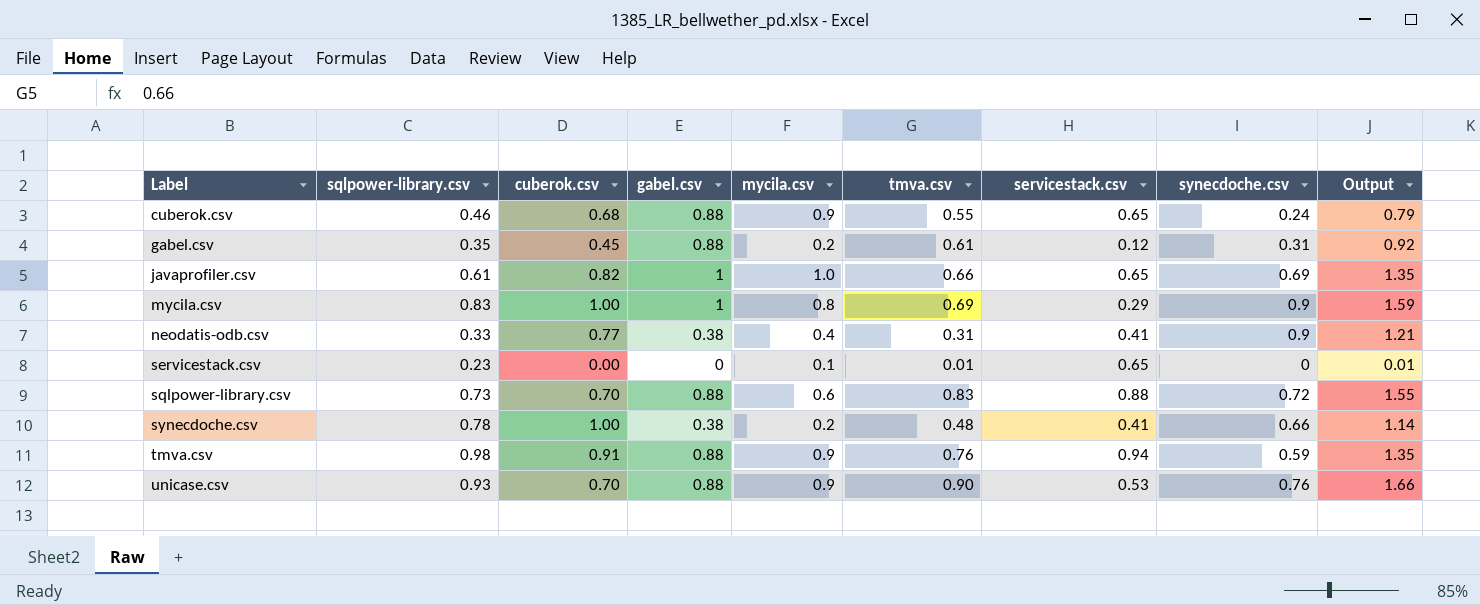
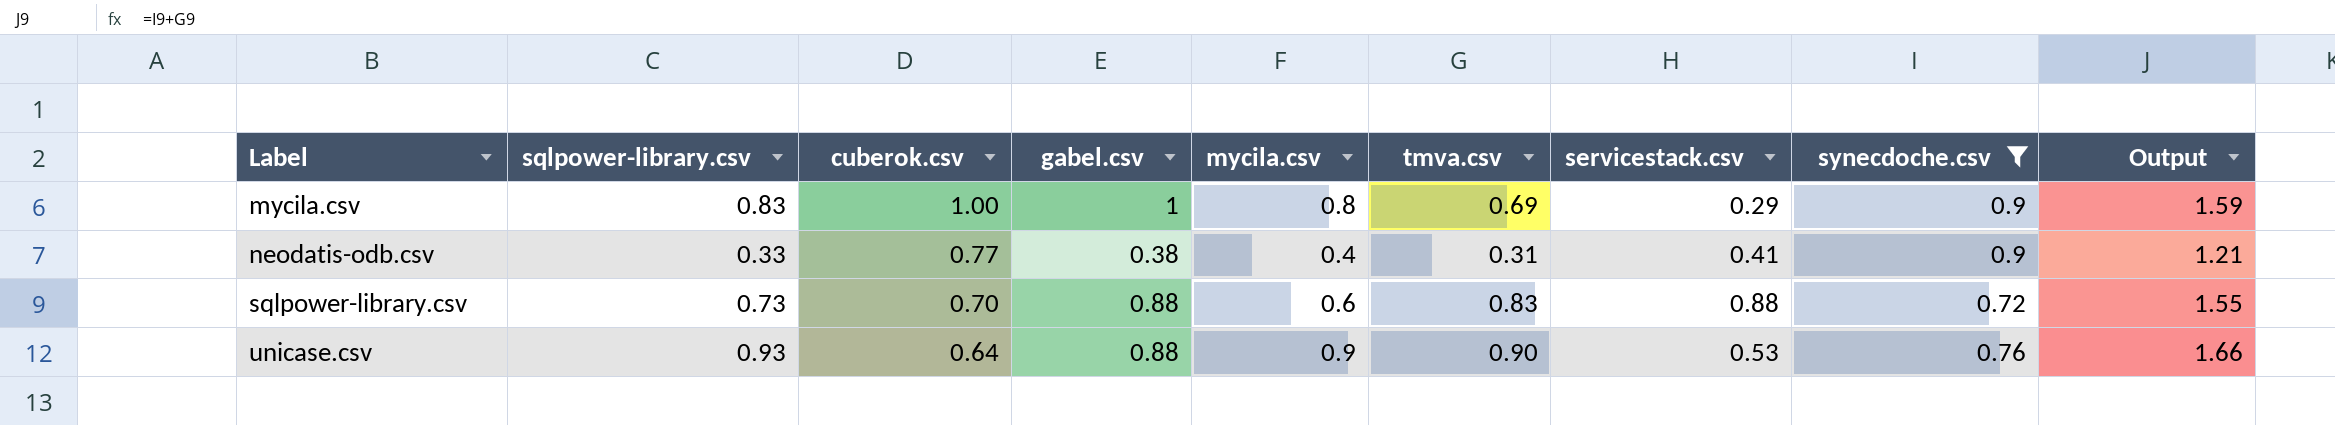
filter: none -> synecdoche.csv >= 0.72
unicase.csv | cuberok.csv: 0.70 -> 0.64

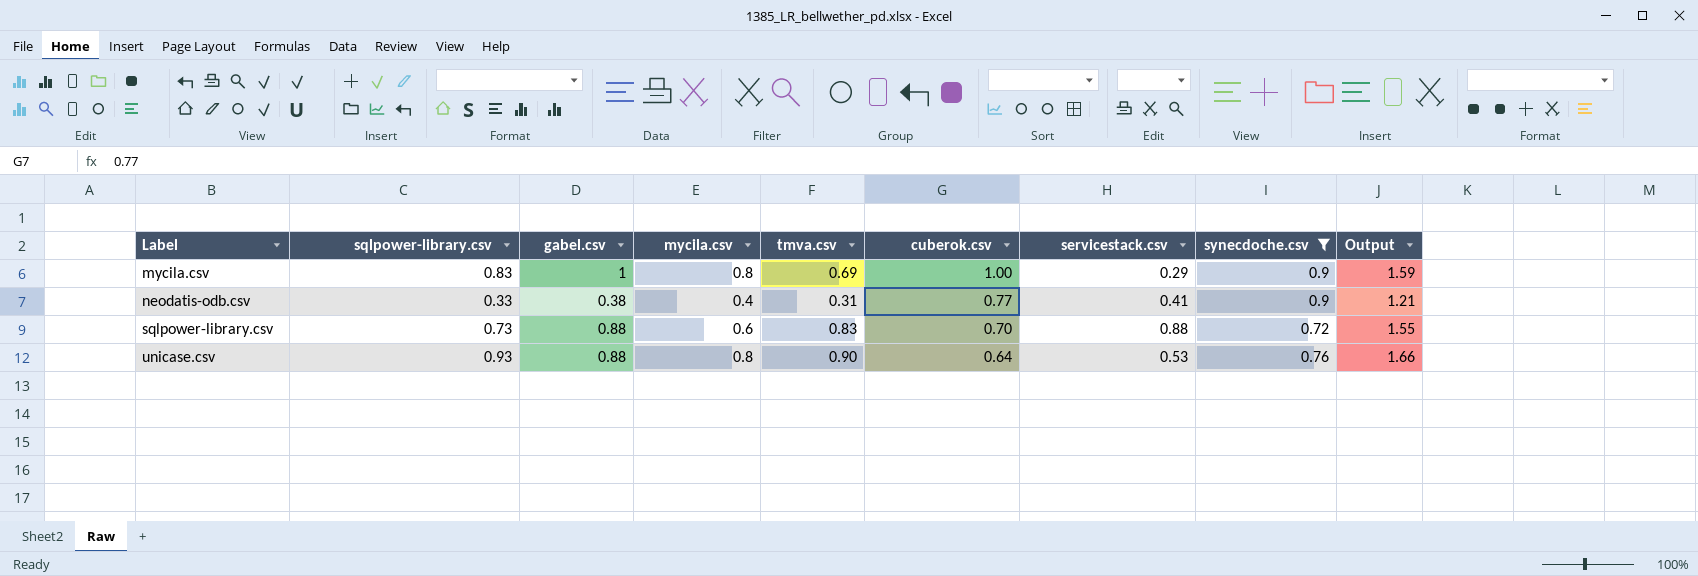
column cuberok.csv | position: 3 -> 6
unicase.csv | mycila.csv: 0.9 -> 0.8

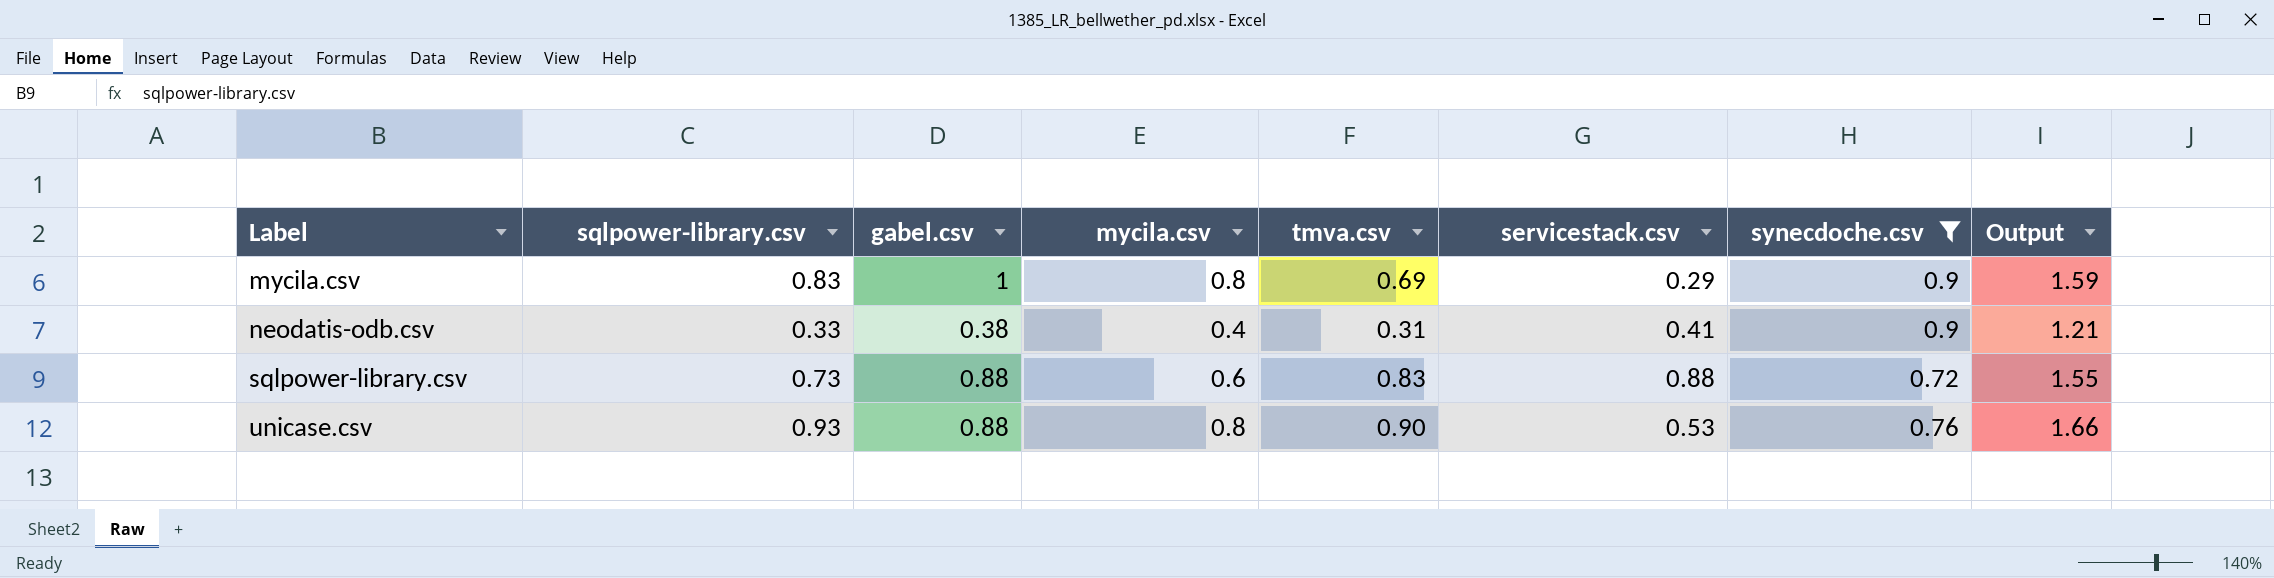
column cuberok.csv | position: 6 -> none

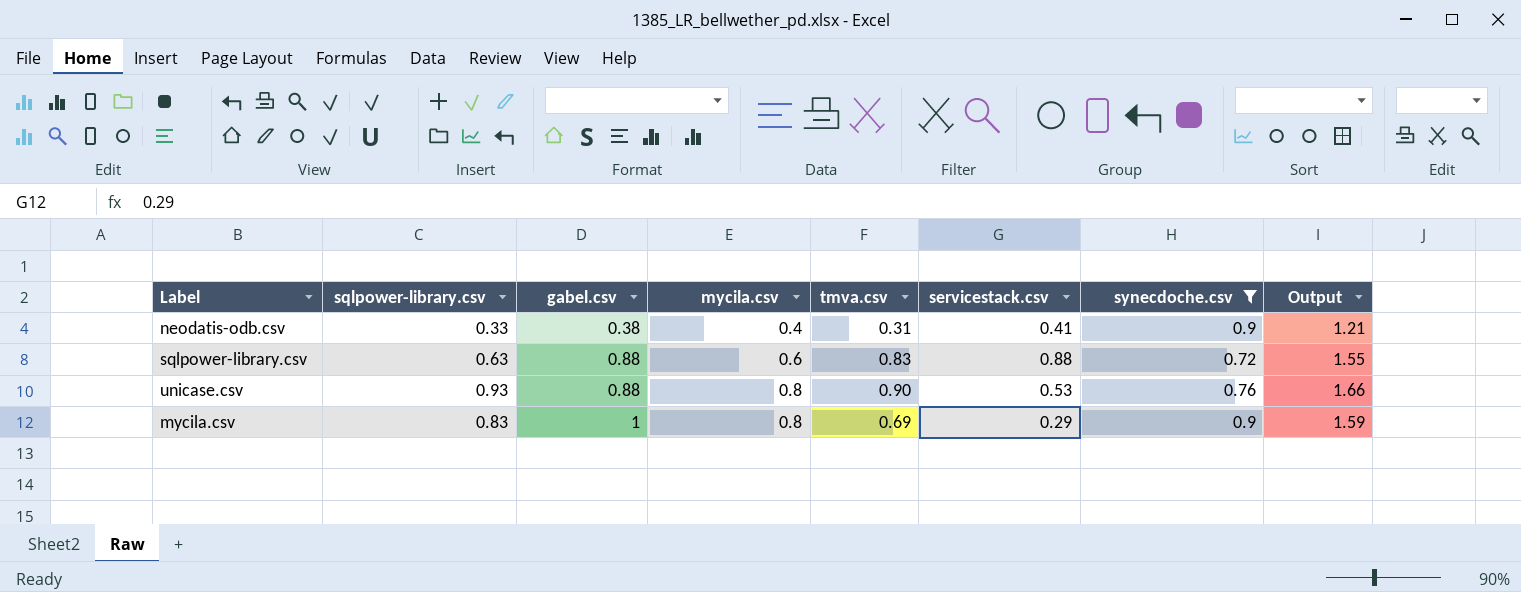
row order: Label ascending -> gabel.csv ascending
sqlpower-library.csv | sqlpower-library.csv: 0.73 -> 0.63

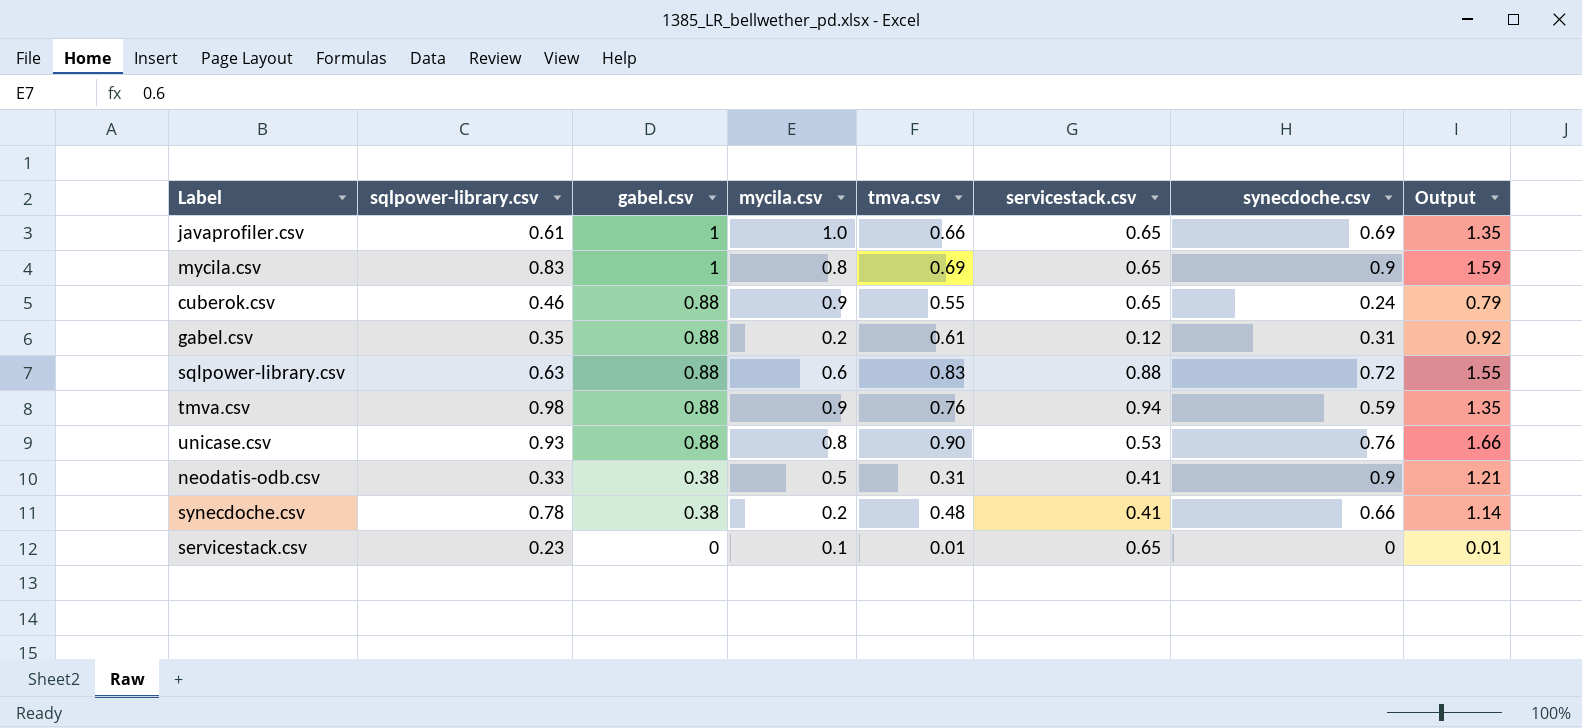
filter: synecdoche.csv >= 0.72 -> none
row order: gabel.csv ascending -> gabel.csv descending
mycila.csv | servicestack.csv: 0.29 -> 0.65
neodatis-odb.csv | mycila.csv: 0.4 -> 0.5

